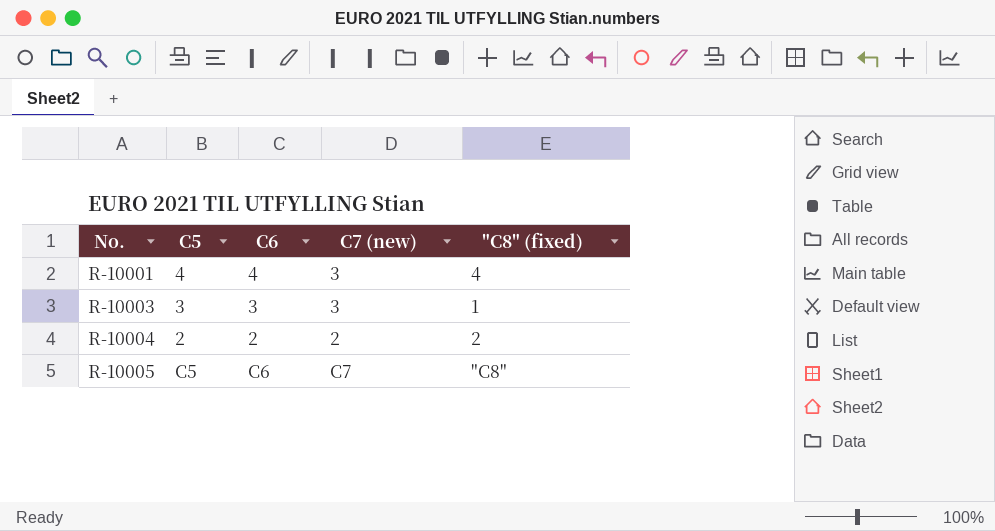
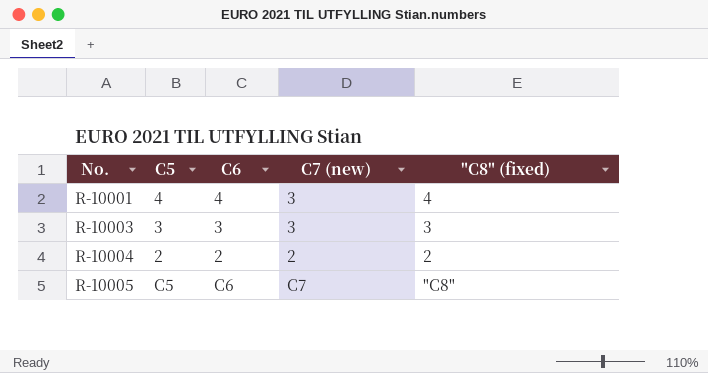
R-10003 | "C8" (fixed): 1 -> 3

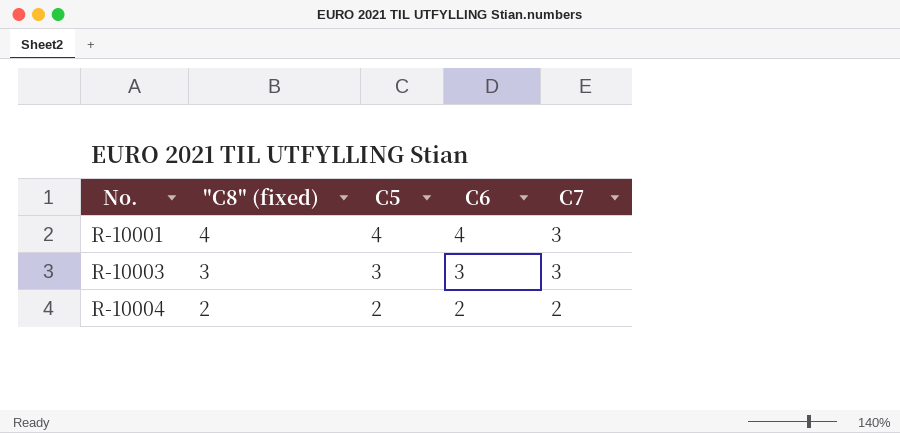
column "C8" (fixed) | position: 5 -> 2
column name: C7 (new) -> C7
row R-10005: C5 | C6 | C7 | "C8" -> none

